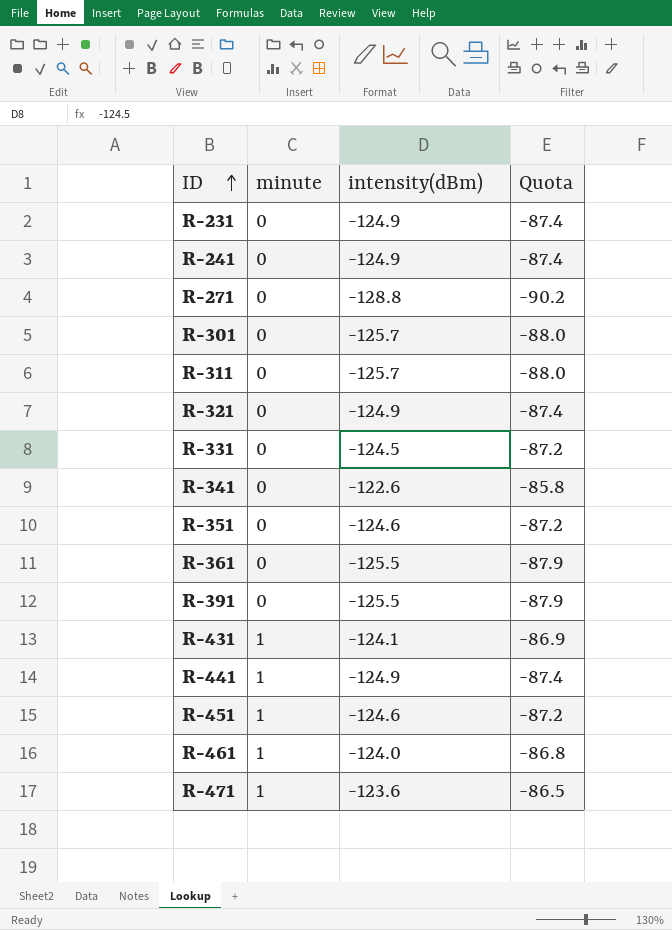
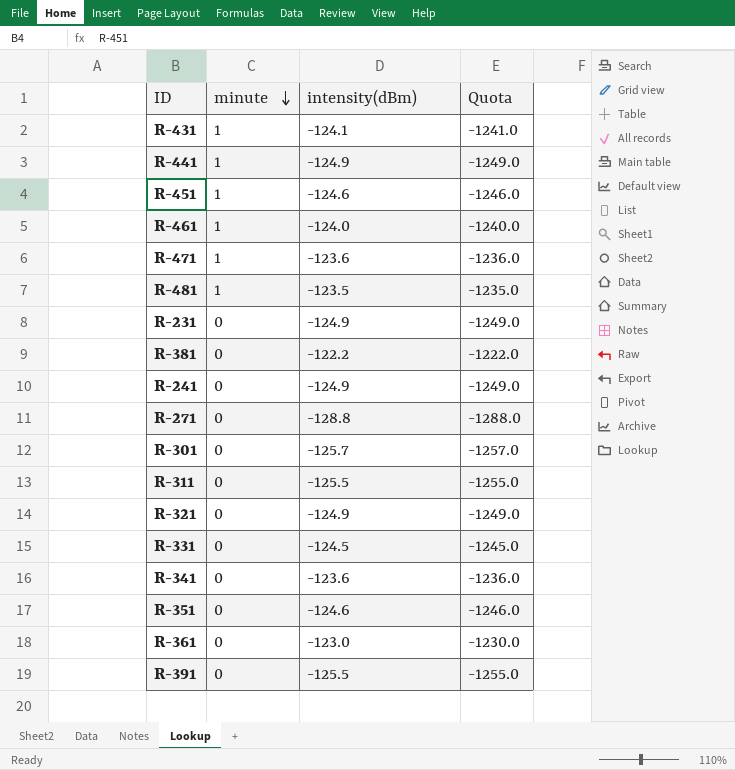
row order: ID ascending -> minute descending
column Quota | formula: [intensity(dBm)] * 0.7 -> [intensity(dBm)] * 10
row R-481: none -> 1 | -123.5 | -1235.0
row R-381: none -> 0 | -122.2 | -1222.0
R-311 | intensity(dBm): -125.7 -> -125.5
R-341 | intensity(dBm): -122.6 -> -123.6
R-361 | intensity(dBm): -125.5 -> -123.0

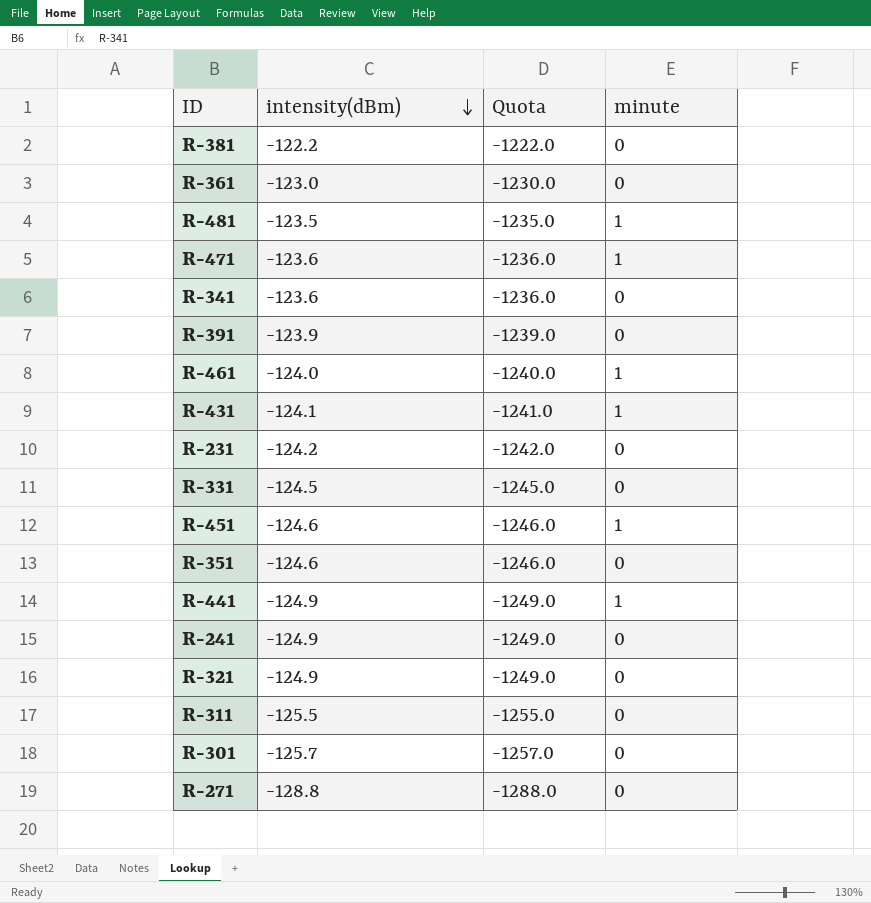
row order: minute descending -> intensity(dBm) descending
column minute | position: 2 -> 4
R-391 | intensity(dBm): -125.5 -> -123.9
R-391 | Quota: -1255.0 -> -1239.0
R-231 | intensity(dBm): -124.9 -> -124.2
R-231 | Quota: -1249.0 -> -1242.0

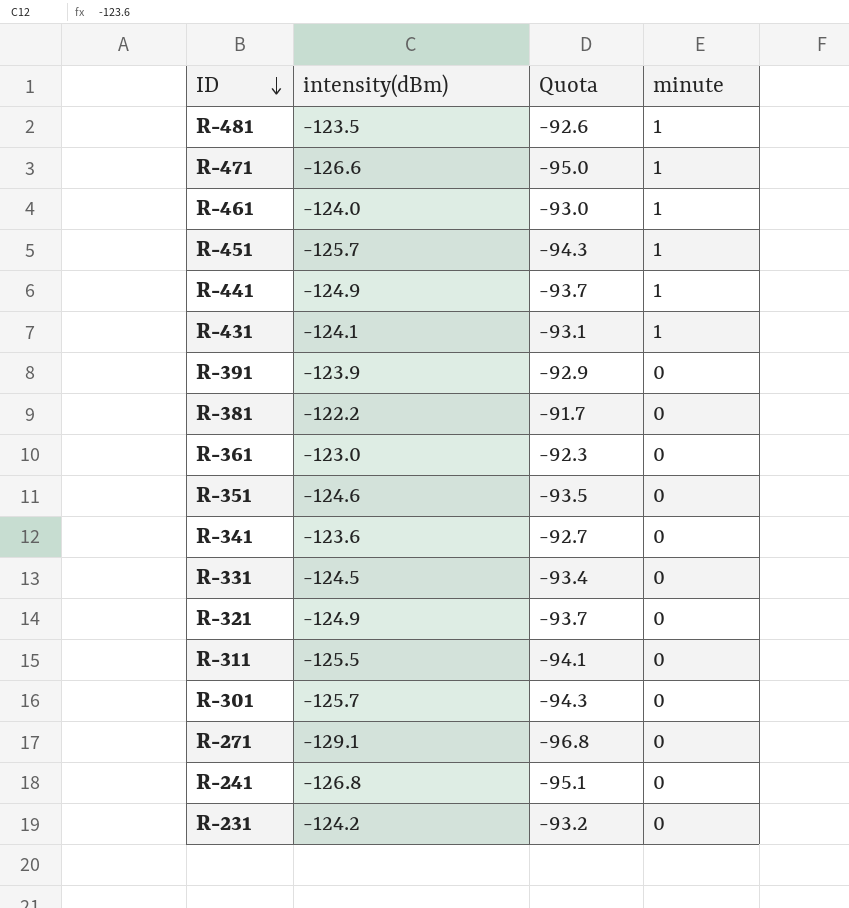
row order: intensity(dBm) descending -> ID descending
column Quota | formula: [intensity(dBm)] * 10 -> [intensity(dBm)] * 0.75
R-471 | intensity(dBm): -123.6 -> -126.6
R-451 | intensity(dBm): -124.6 -> -125.7
R-271 | intensity(dBm): -128.8 -> -129.1
R-241 | intensity(dBm): -124.9 -> -126.8

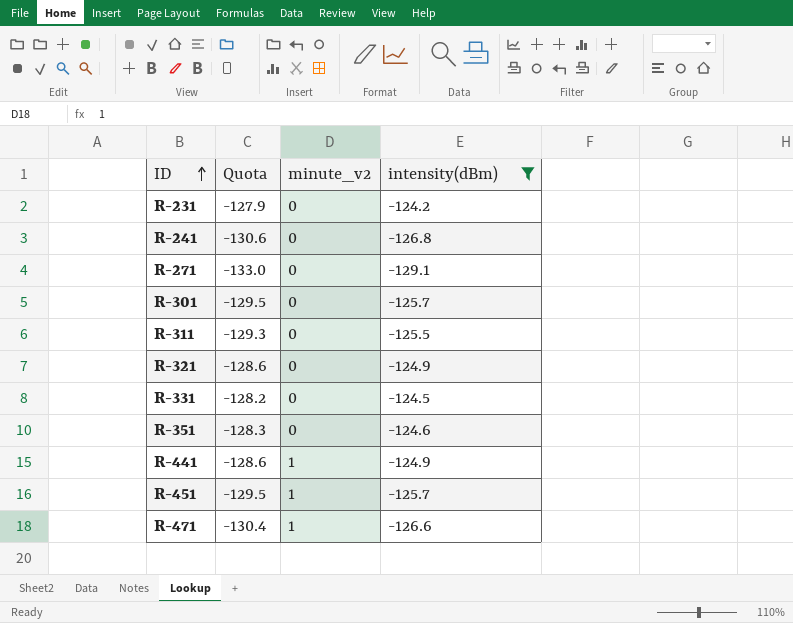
filter: none -> intensity(dBm) <= -124.2
row order: ID descending -> ID ascending
column Quota | formula: [intensity(dBm)] * 0.75 -> [intensity(dBm)] * 1.03
column name: minute -> minute_v2
column intensity(dBm) | position: 2 -> 4

